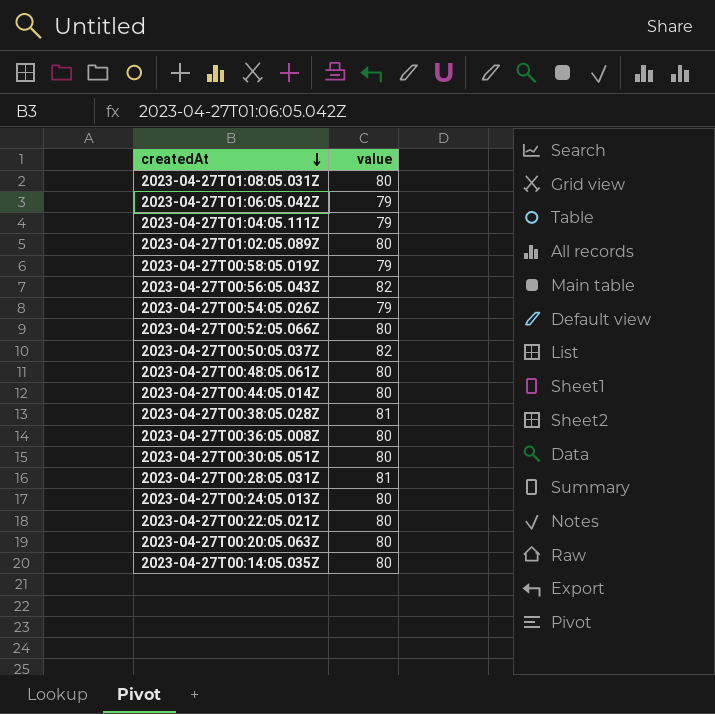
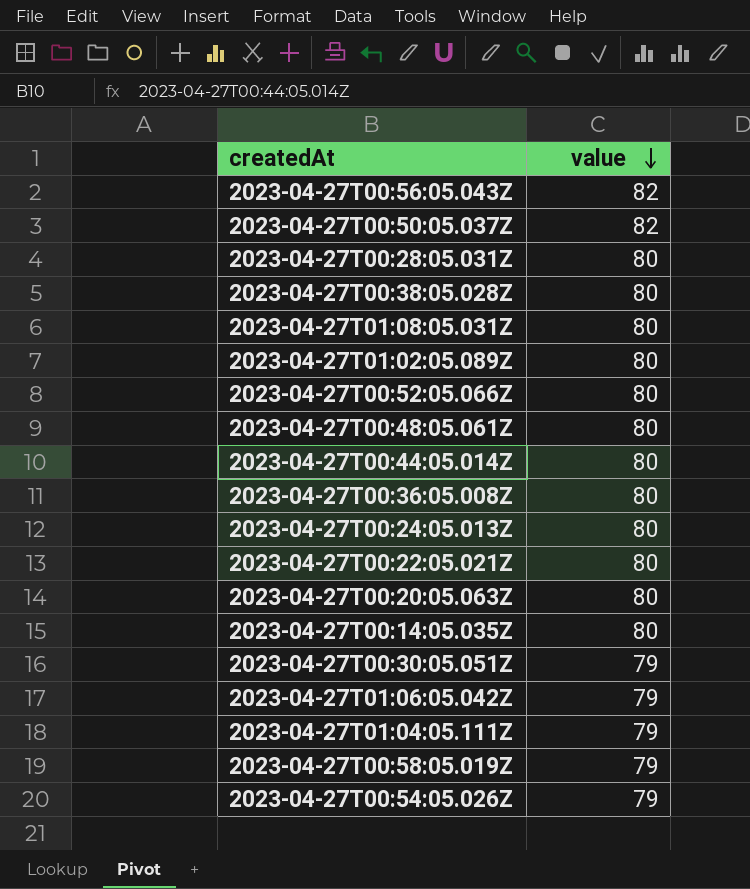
row order: createdAt descending -> value descending
2023-04-27T00:28:05.031Z | value: 81 -> 80
2023-04-27T00:38:05.028Z | value: 81 -> 80
2023-04-27T00:30:05.051Z | value: 80 -> 79

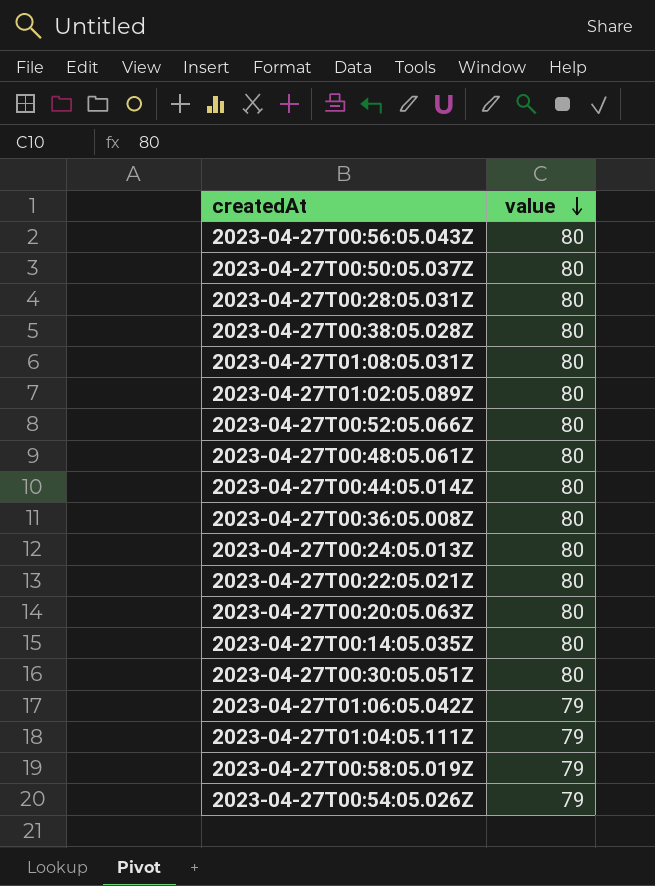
2023-04-27T00:56:05.043Z | value: 82 -> 80
2023-04-27T00:50:05.037Z | value: 82 -> 80
2023-04-27T00:30:05.051Z | value: 79 -> 80

